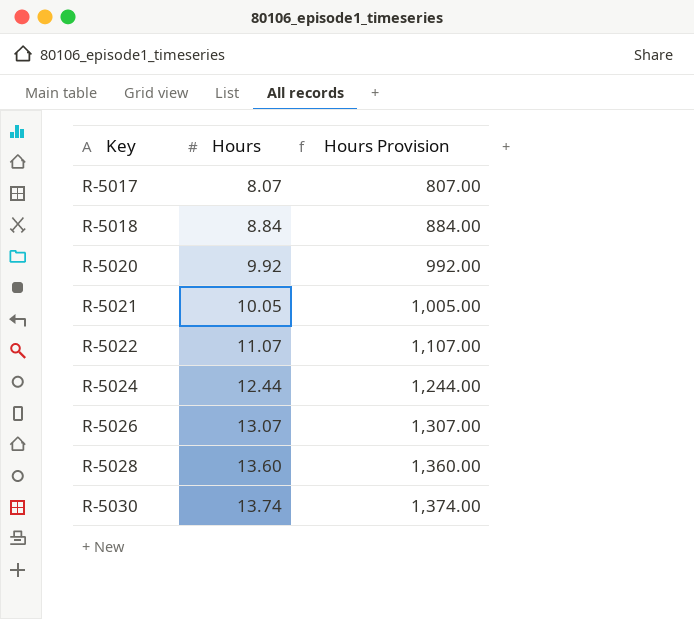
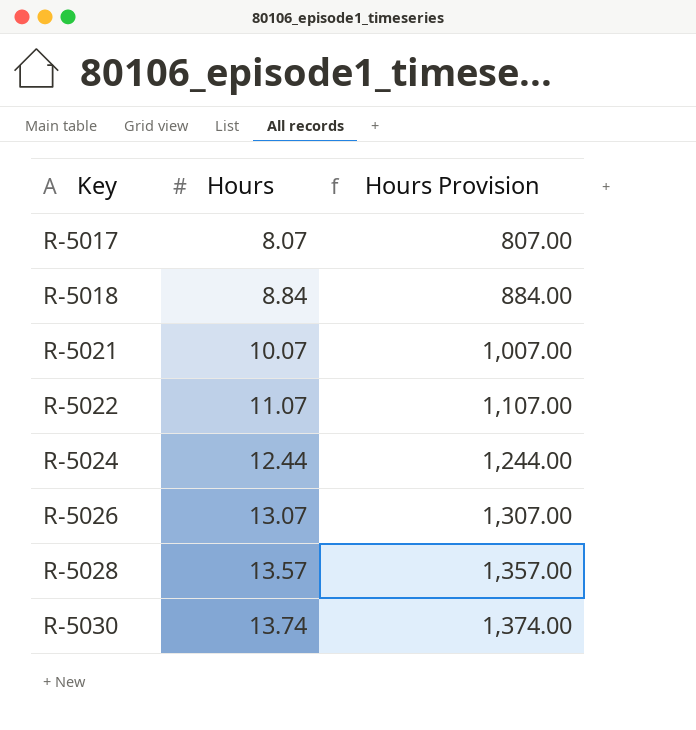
row R-5020: 9.92 | 992.00 -> none
R-5021 | Hours: 10.05 -> 10.07
R-5021 | Hours Provision: 1,005.00 -> 1,007.00
R-5028 | Hours: 13.60 -> 13.57
R-5028 | Hours Provision: 1,360.00 -> 1,357.00

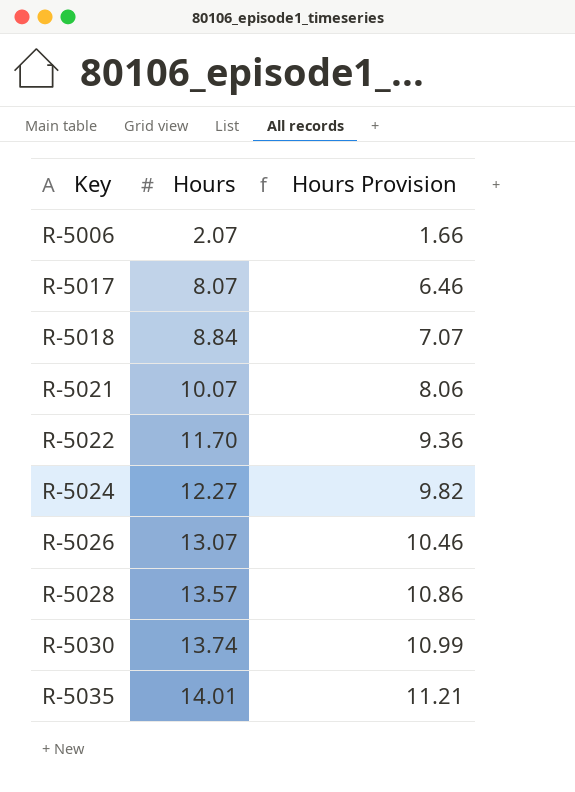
column Hours Provision | formula: [Hours] * 100 -> [Hours] * 0.8
row R-5006: none -> 2.07 | 1.66
R-5022 | Hours: 11.07 -> 11.70
R-5024 | Hours: 12.44 -> 12.27
row R-5035: none -> 14.01 | 11.21

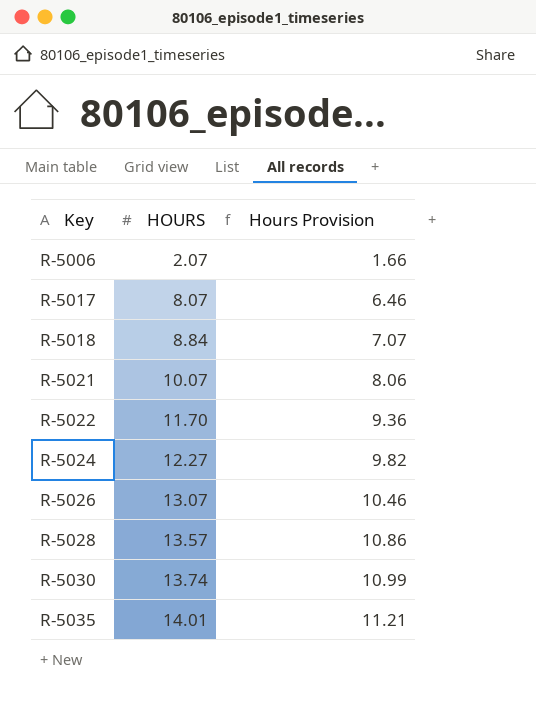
column name: Hours -> HOURS

